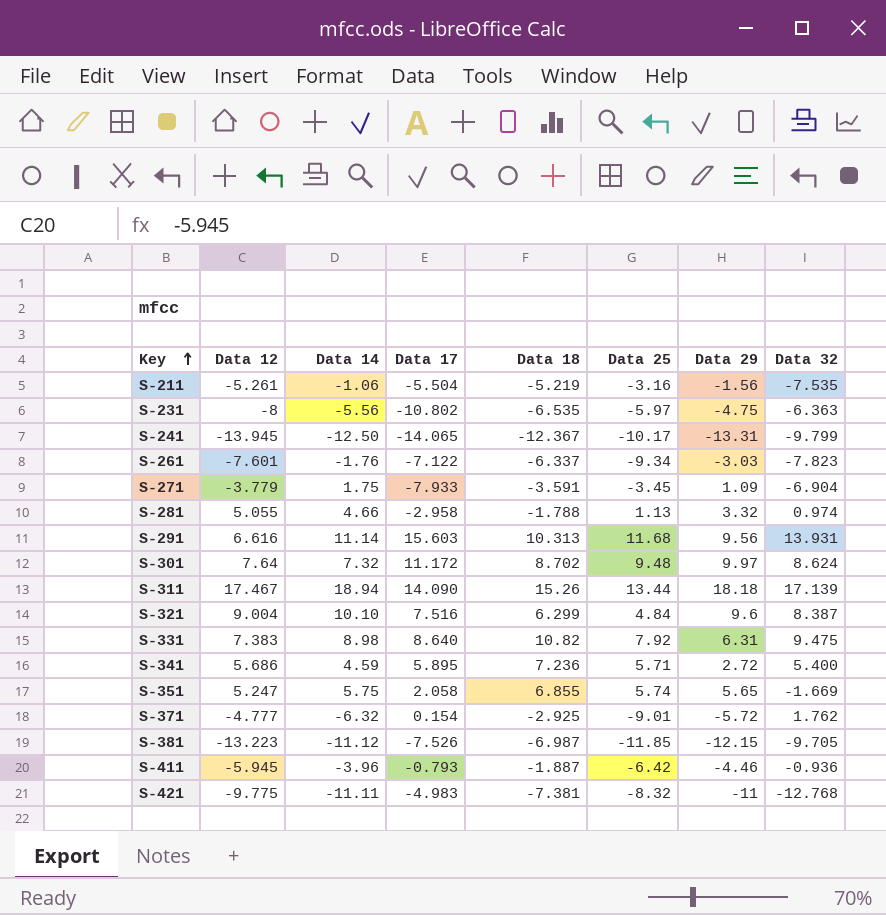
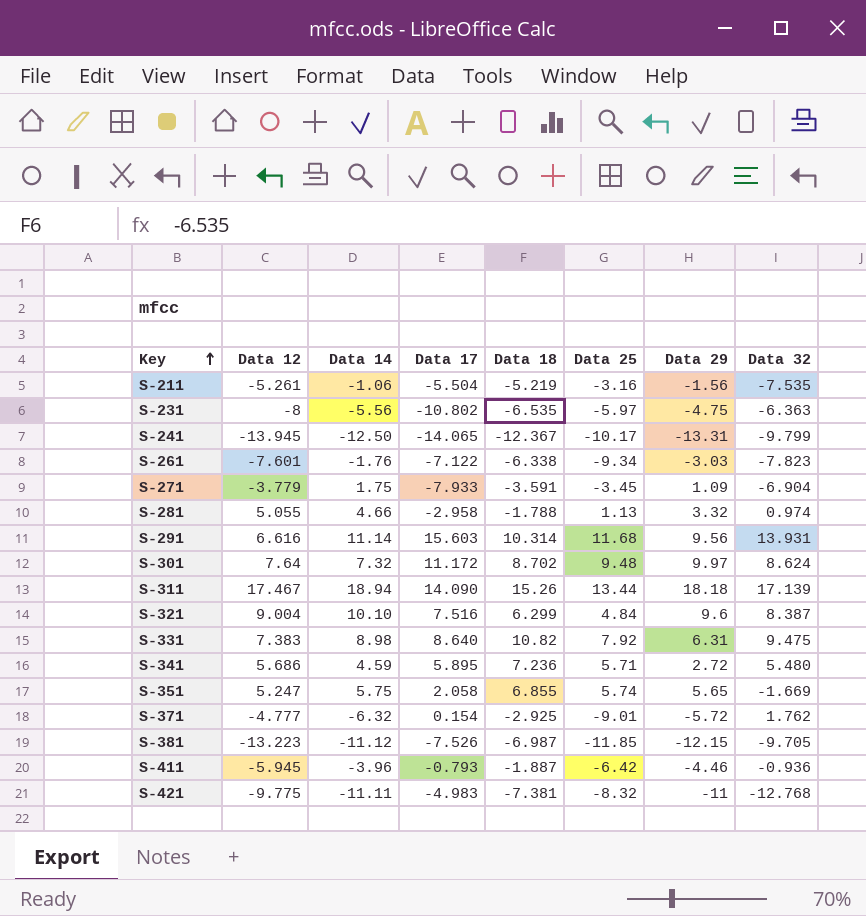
S-261 | Data 18: -6.337 -> -6.338
S-291 | Data 18: 10.313 -> 10.314
S-341 | Data 32: 5.400 -> 5.480

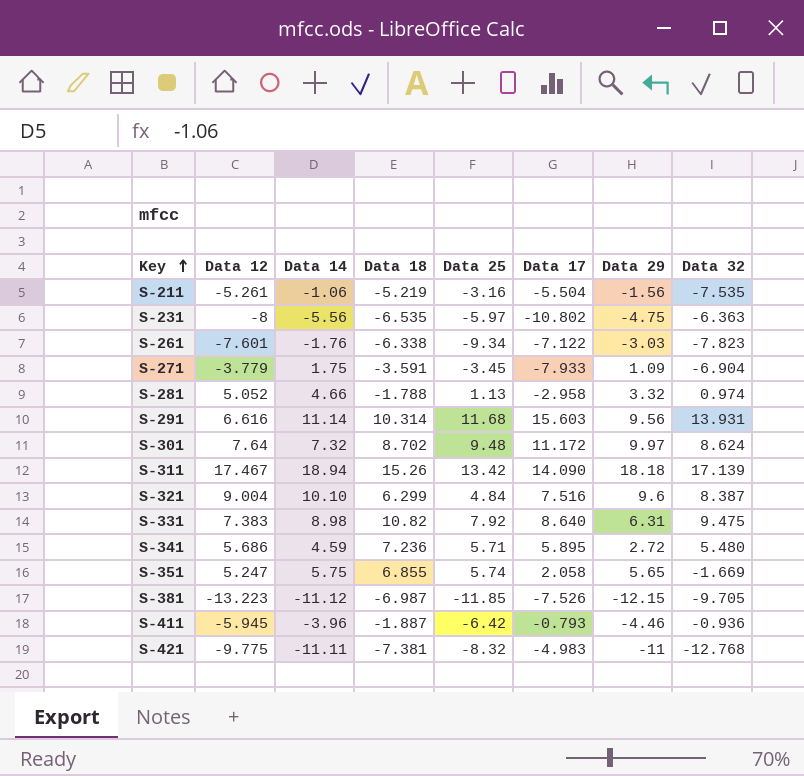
column Data 17 | position: 4 -> 6
row S-241: -13.945 | -12.50 | -14.065 | -12.367 | -10.17 | -13.31 | -9.799 -> none
row S-371: -4.777 | -6.32 | 0.154 | -2.925 | -9.01 | -5.72 | 1.762 -> none
S-281 | Data 12: 5.055 -> 5.052
S-311 | Data 25: 13.44 -> 13.42

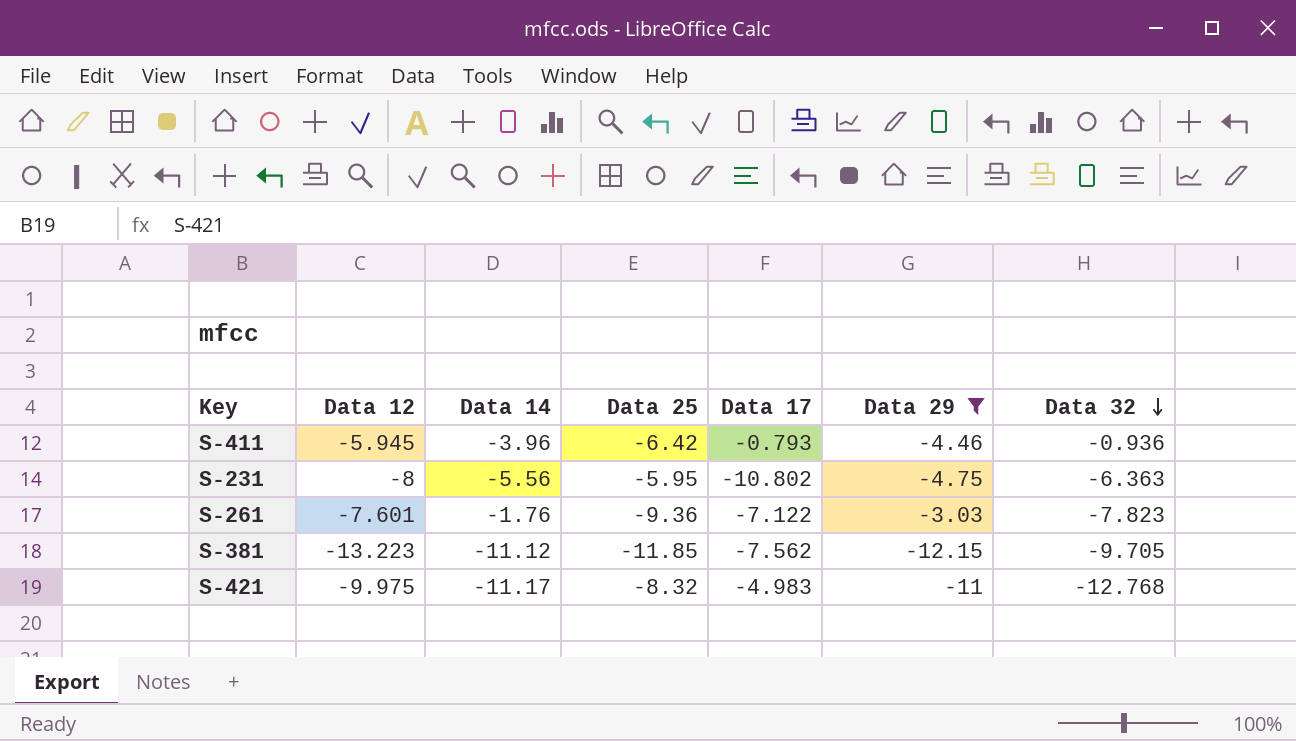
filter: none -> Data 29 <= -3.03
row order: Key ascending -> Data 32 descending
column Data 18 | position: 4 -> none
S-231 | Data 25: -5.97 -> -5.95
S-261 | Data 25: -9.34 -> -9.36
S-381 | Data 17: -7.526 -> -7.562
S-421 | Data 12: -9.775 -> -9.975
S-421 | Data 14: -11.11 -> -11.17

